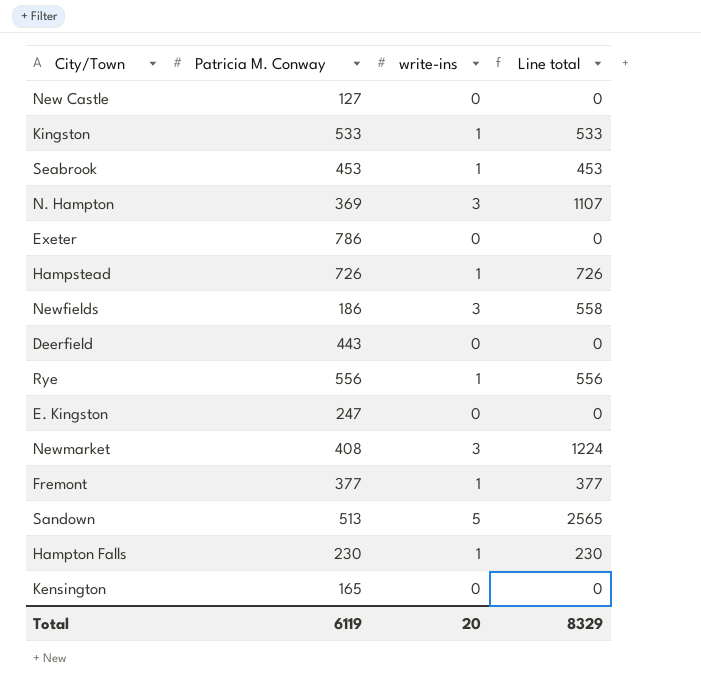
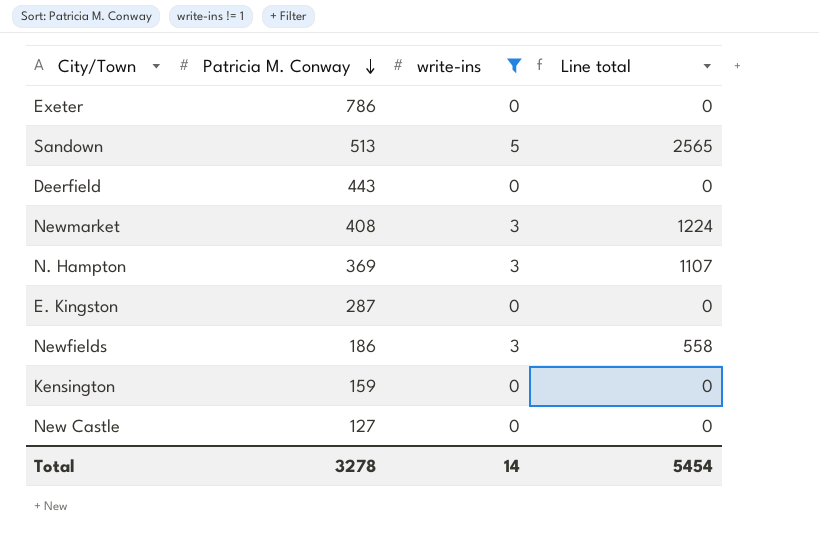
filter: none -> write-ins != 1
row order: none -> Patricia M. Conway descending
E. Kingston | Patricia M. Conway: 247 -> 287
Kensington | Patricia M. Conway: 165 -> 159
Total | Patricia M. Conway: 6119 -> 3278
Total | write-ins: 20 -> 14
Total | Line total: 8329 -> 5454

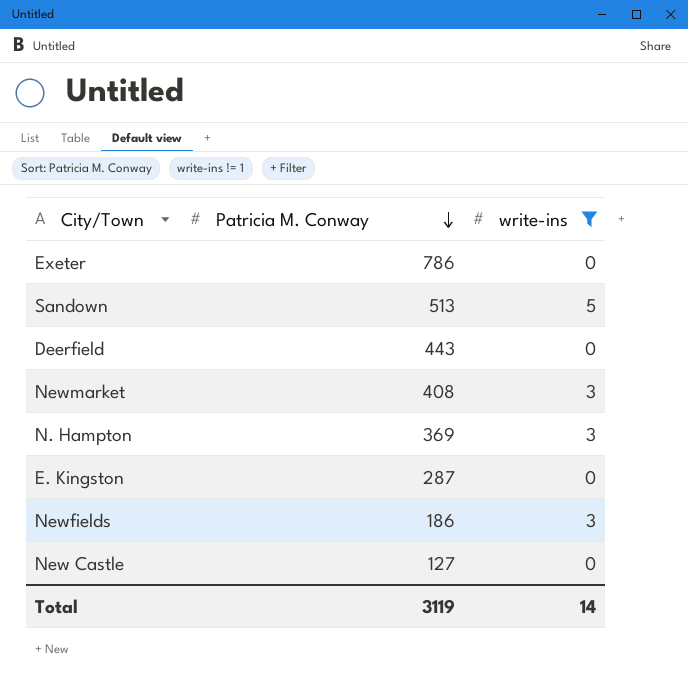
column Line total | formula: [Patricia M. Conway] * [write-ins] -> none
row Kensington: 159 | 0 | 0 -> none
Total | Patricia M. Conway: 3278 -> 3119

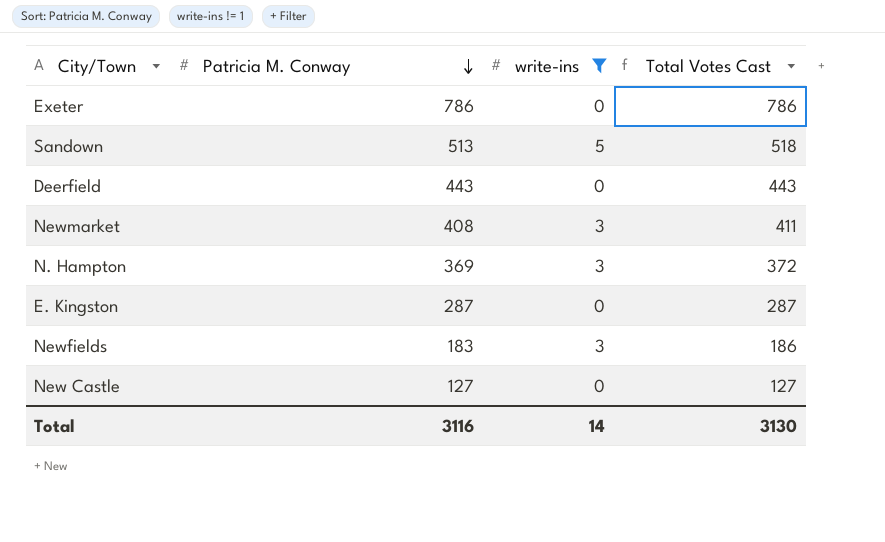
column Total Votes Cast | formula: none -> [Patricia M. Conway] + [write-ins]
Newfields | Patricia M. Conway: 186 -> 183
Total | Patricia M. Conway: 3119 -> 3116

